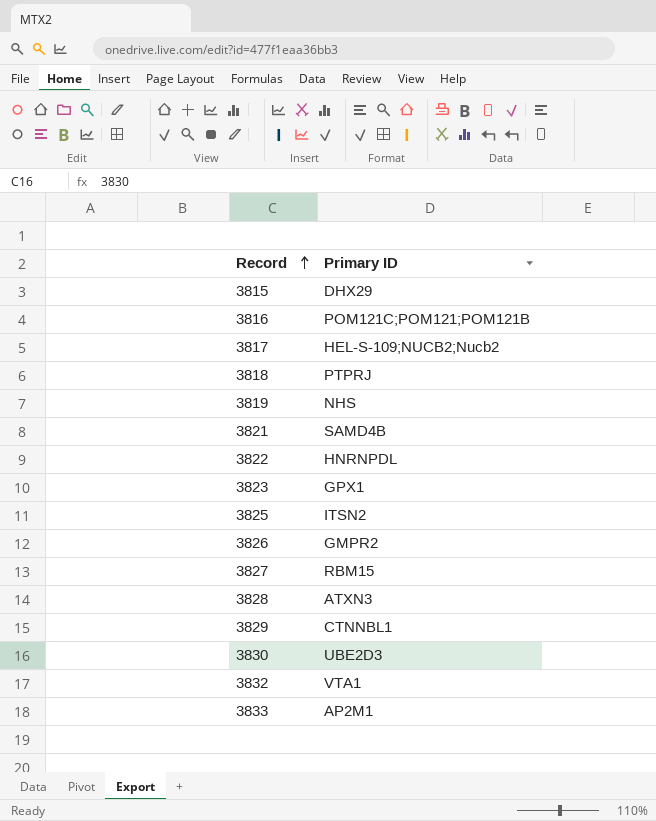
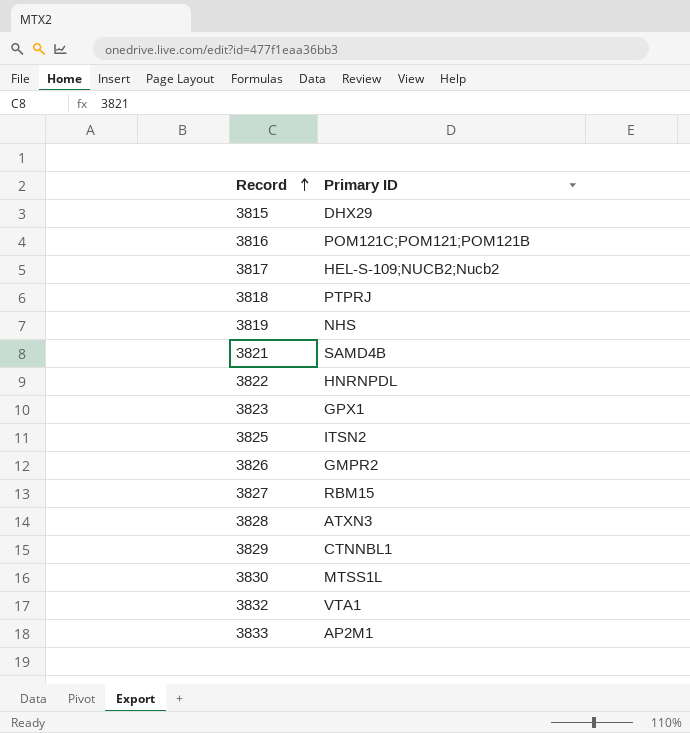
3830 | Primary ID: UBE2D3 -> MTSS1L

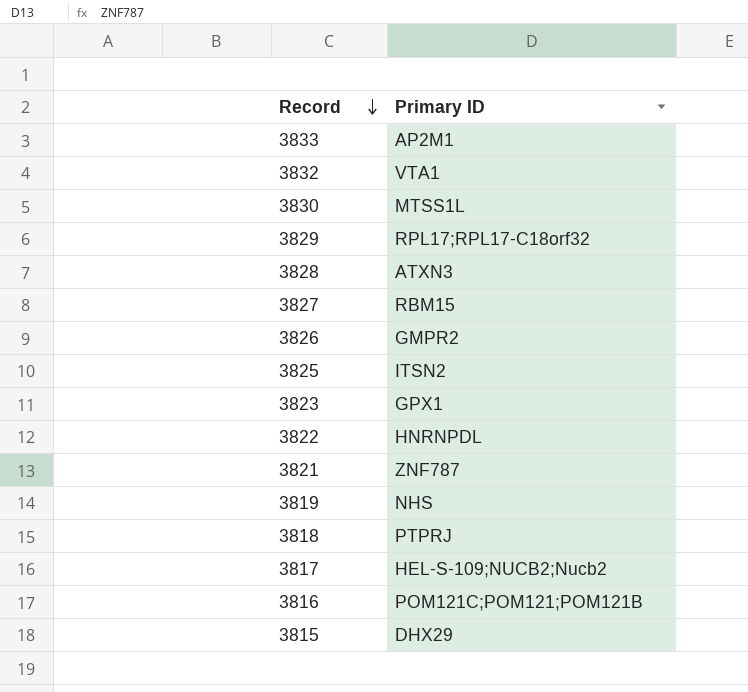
row order: Record ascending -> Record descending
3829 | Primary ID: CTNNBL1 -> RPL17;RPL17-C18orf32
3821 | Primary ID: SAMD4B -> ZNF787

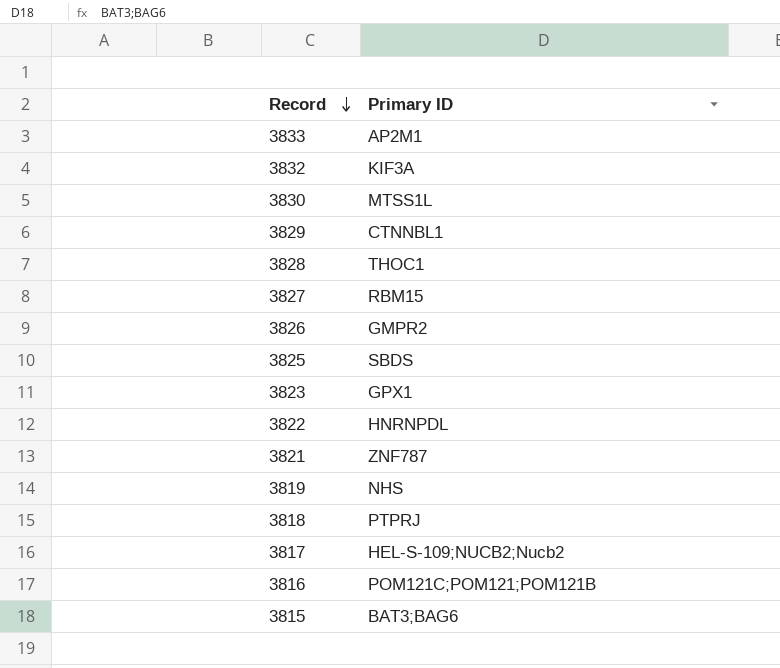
3832 | Primary ID: VTA1 -> KIF3A
3829 | Primary ID: RPL17;RPL17-C18orf32 -> CTNNBL1
3828 | Primary ID: ATXN3 -> THOC1
3825 | Primary ID: ITSN2 -> SBDS
3815 | Primary ID: DHX29 -> BAT3;BAG6

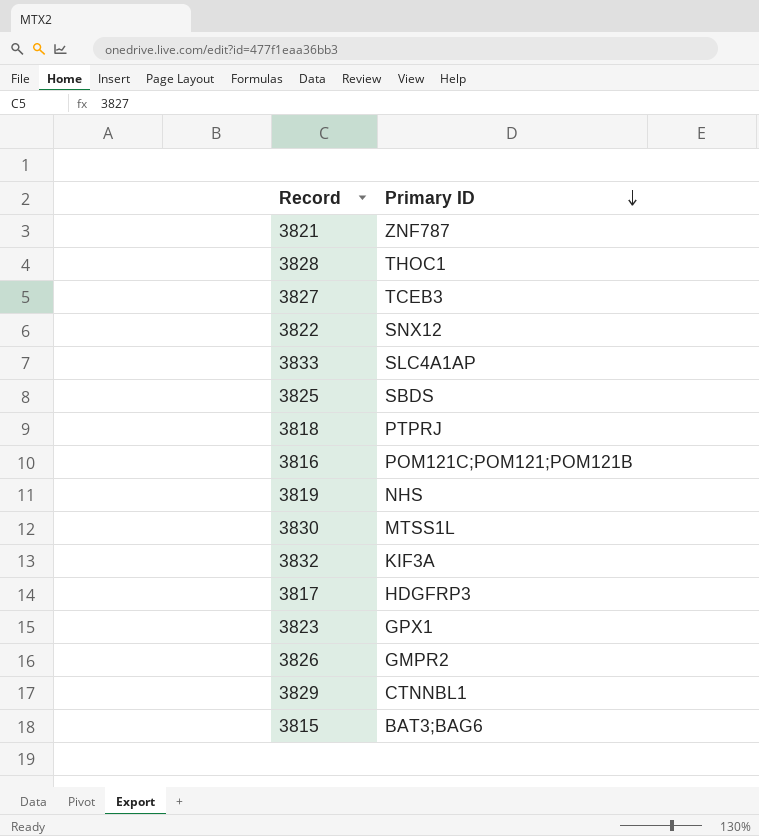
row order: Record descending -> Primary ID descending
3827 | Primary ID: RBM15 -> TCEB3
3822 | Primary ID: HNRNPDL -> SNX12
3833 | Primary ID: AP2M1 -> SLC4A1AP
3817 | Primary ID: HEL-S-109;NUCB2;Nucb2 -> HDGFRP3

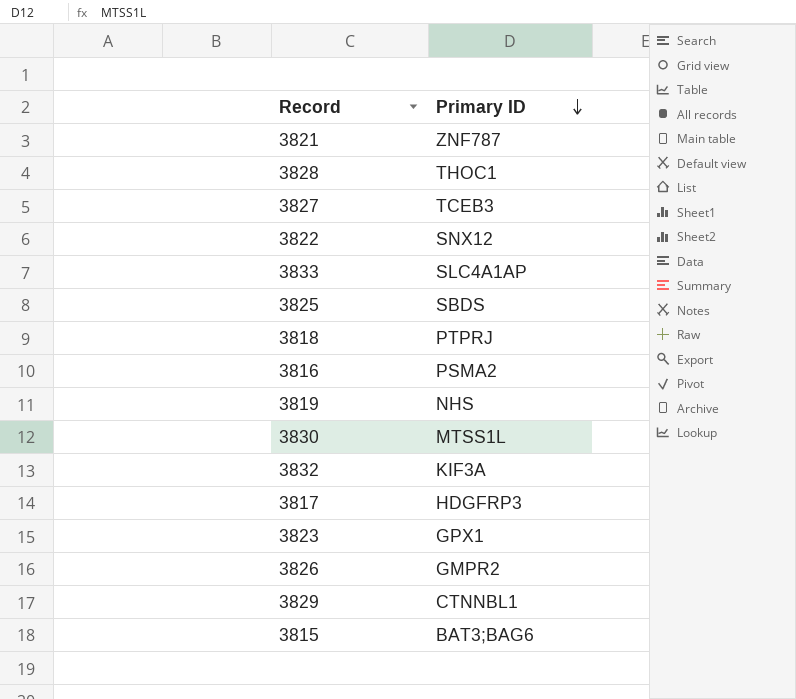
3816 | Primary ID: POM121C;POM121;POM121B -> PSMA2

